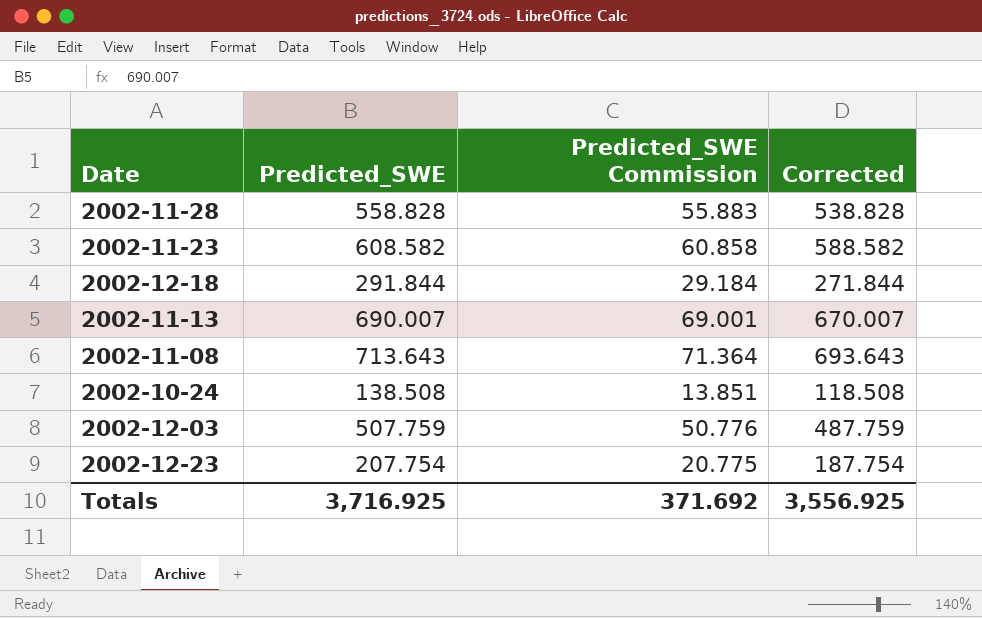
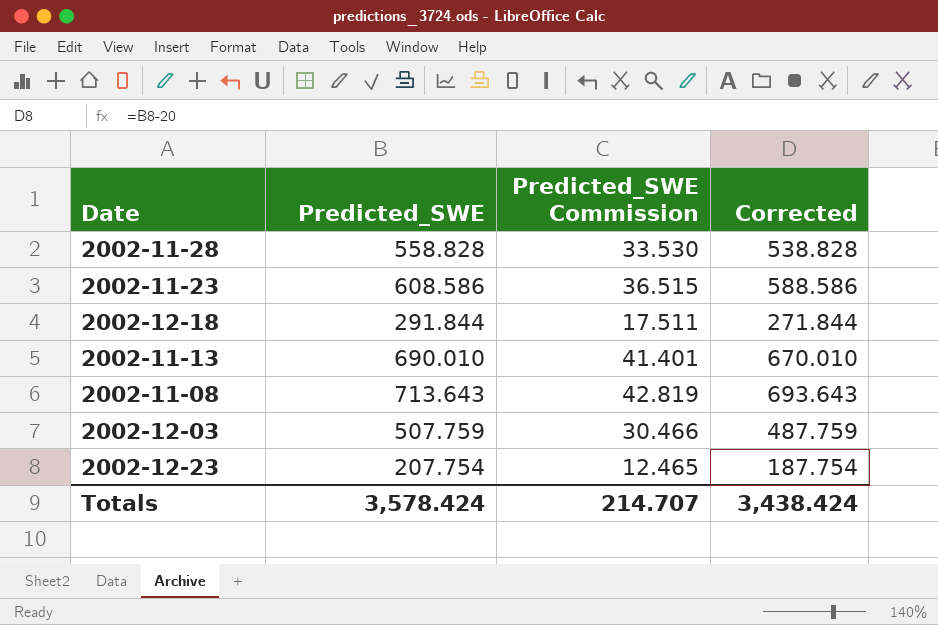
column Predicted_SWE Commission | formula: [Predicted_SWE] * 0.1 -> [Predicted_SWE] * 0.06
row 2002-10-24: 138.508 | 13.851 | 118.508 -> none
2002-11-23 | Predicted_SWE: 608.582 -> 608.586
2002-11-23 | Corrected: 588.582 -> 588.586
2002-11-13 | Predicted_SWE: 690.007 -> 690.010
2002-11-13 | Corrected: 670.007 -> 670.010
Totals | Predicted_SWE: 3,716.925 -> 3,578.424
Totals | Predicted_SWE Commission: 371.692 -> 214.707
Totals | Corrected: 3,556.925 -> 3,438.424

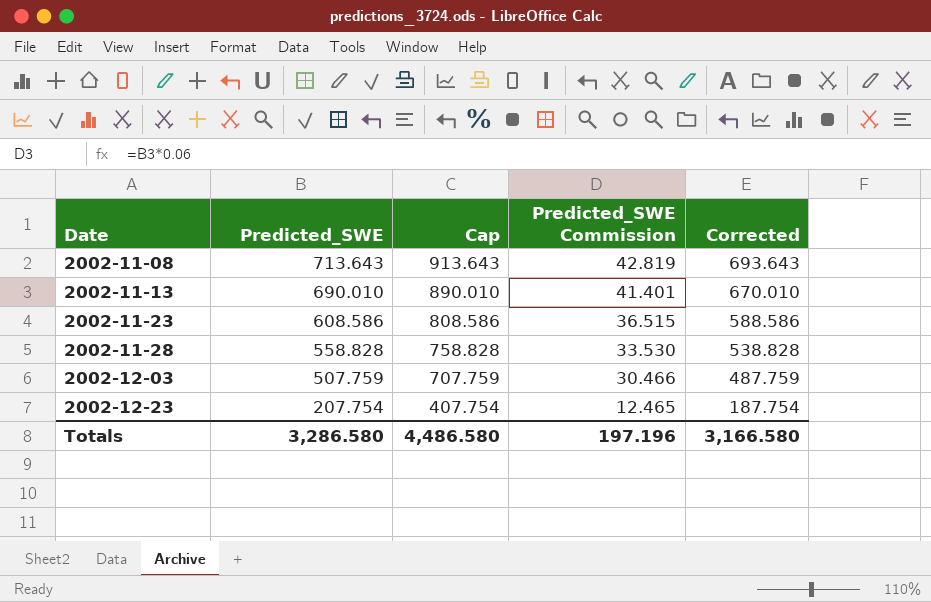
row order: none -> Date ascending
column Cap | formula: none -> [Predicted_SWE] + 200
row 2002-12-18: 291.844 | 17.511 | 271.844 -> none
Totals | Predicted_SWE: 3,578.424 -> 3,286.580
Totals | Predicted_SWE Commission: 214.707 -> 197.196
Totals | Corrected: 3,438.424 -> 3,166.580

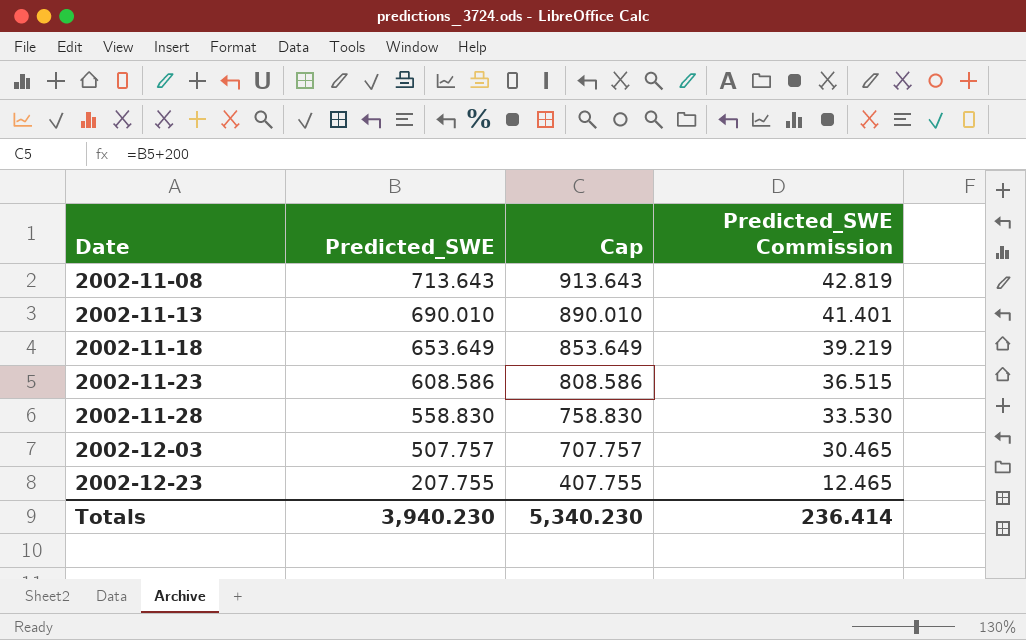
column Corrected | formula: [Predicted_SWE] - 20 -> none
row 2002-11-18: none -> 653.649 | 853.649 | 39.219
2002-11-28 | Predicted_SWE: 558.828 -> 558.830
2002-11-28 | Cap: 758.828 -> 758.830
2002-12-03 | Predicted_SWE: 507.759 -> 507.757
2002-12-03 | Cap: 707.759 -> 707.757
2002-12-03 | Predicted_SWE Commission: 30.466 -> 30.465
2002-12-23 | Predicted_SWE: 207.754 -> 207.755
2002-12-23 | Cap: 407.754 -> 407.755
Totals | Predicted_SWE: 3,286.580 -> 3,940.230
Totals | Cap: 4,486.580 -> 5,340.230
Totals | Predicted_SWE Commission: 197.196 -> 236.414

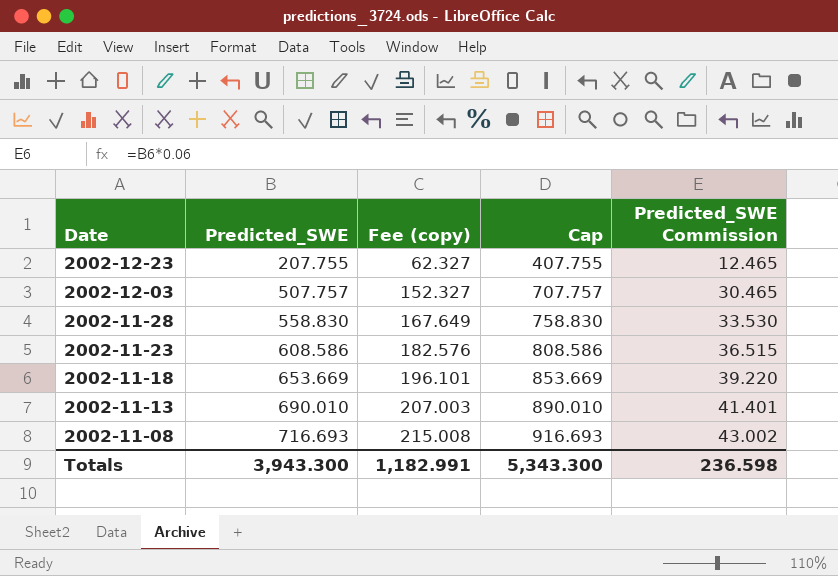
row order: Date ascending -> Date descending
column Fee (copy) | formula: none -> [Predicted_SWE] * 0.3
2002-11-18 | Predicted_SWE: 653.649 -> 653.669
2002-11-18 | Cap: 853.649 -> 853.669
2002-11-18 | Predicted_SWE Commission: 39.219 -> 39.220
2002-11-08 | Predicted_SWE: 713.643 -> 716.693
2002-11-08 | Cap: 913.643 -> 916.693
2002-11-08 | Predicted_SWE Commission: 42.819 -> 43.002
Totals | Predicted_SWE: 3,940.230 -> 3,943.300
Totals | Cap: 5,340.230 -> 5,343.300
Totals | Predicted_SWE Commission: 236.414 -> 236.598

